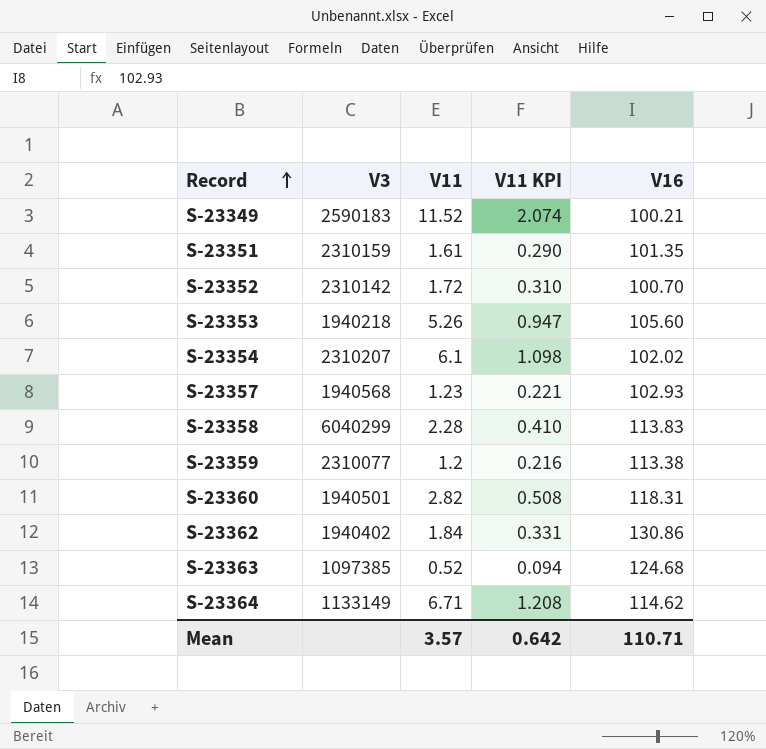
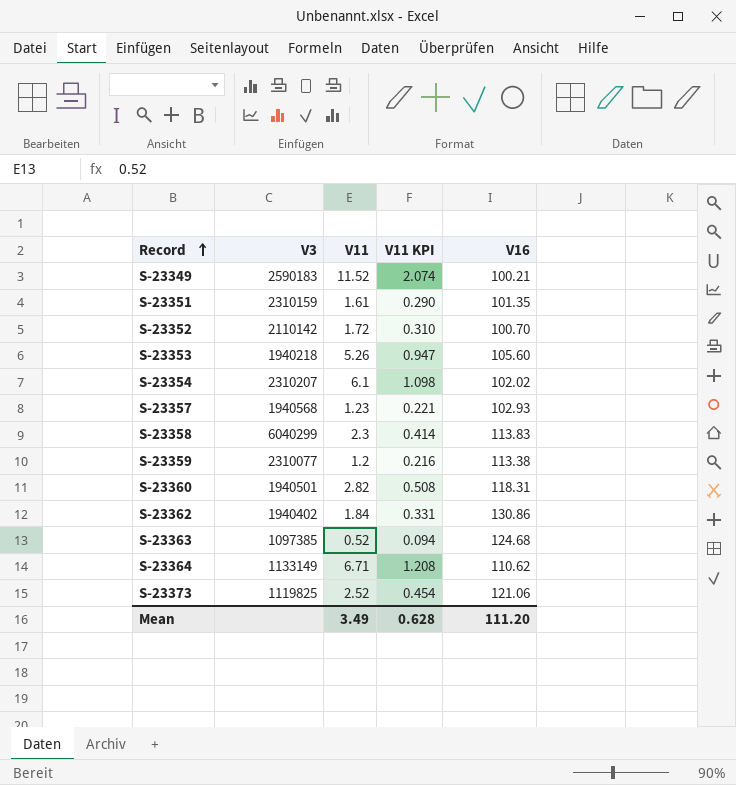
S-23352 | V3: 2310142 -> 2110142
S-23358 | V11: 2.28 -> 2.3
S-23358 | V11 KPI: 0.410 -> 0.414
S-23364 | V16: 114.62 -> 110.62
row S-23373: none -> 1119825 | 2.52 | 0.454 | 121.06
Mean | V11: 3.57 -> 3.49
Mean | V11 KPI: 0.642 -> 0.628
Mean | V16: 110.71 -> 111.20

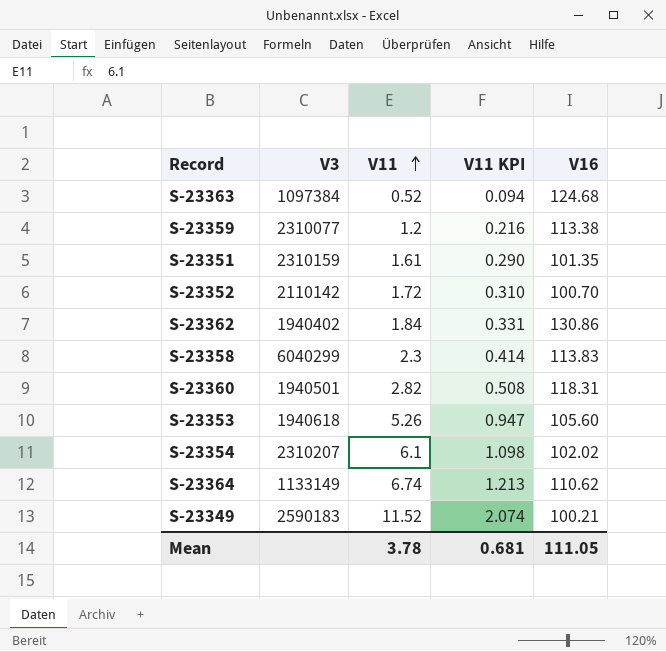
row order: Record ascending -> V11 ascending
row S-23357: 1940568 | 1.23 | 0.221 | 102.93 -> none
row S-23373: 1119825 | 2.52 | 0.454 | 121.06 -> none
S-23363 | V3: 1097385 -> 1097384
S-23353 | V3: 1940218 -> 1940618
S-23364 | V11: 6.71 -> 6.74
S-23364 | V11 KPI: 1.208 -> 1.213
Mean | V11: 3.49 -> 3.78
Mean | V11 KPI: 0.628 -> 0.681
Mean | V16: 111.20 -> 111.05

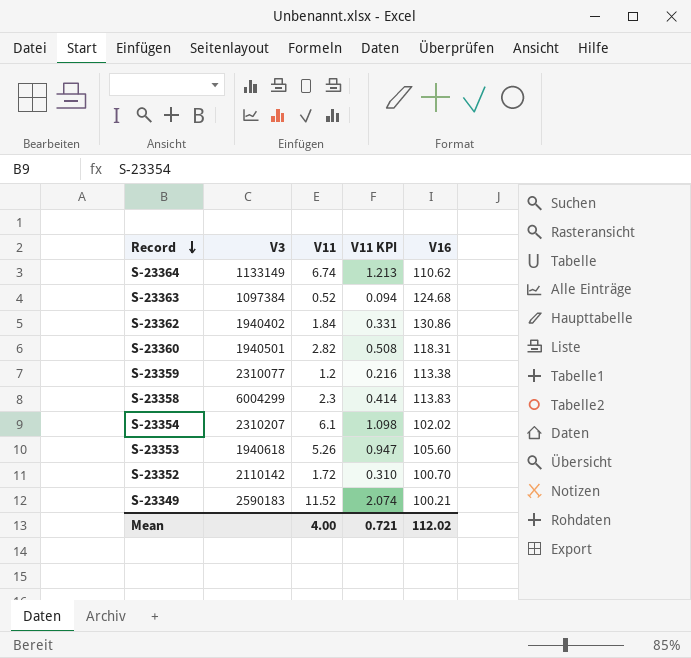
row order: V11 ascending -> Record descending
row S-23351: 2310159 | 1.61 | 0.290 | 101.35 -> none
S-23358 | V3: 6040299 -> 6004299
Mean | V11: 3.78 -> 4.00
Mean | V11 KPI: 0.681 -> 0.721
Mean | V16: 111.05 -> 112.02

